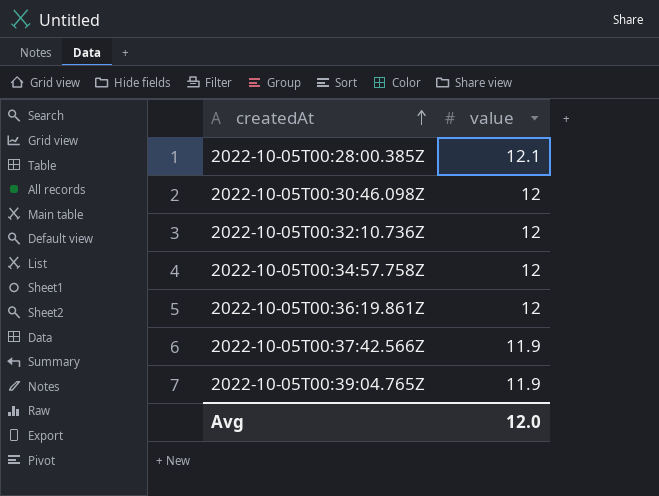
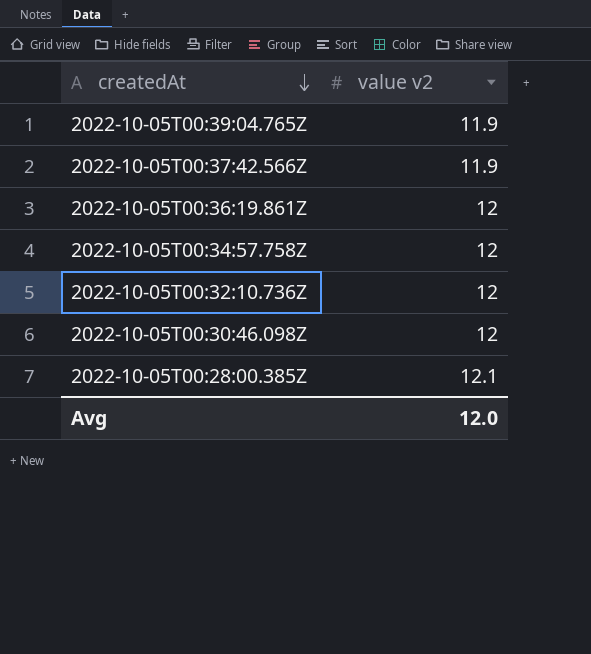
row order: createdAt ascending -> createdAt descending
column name: value -> value v2

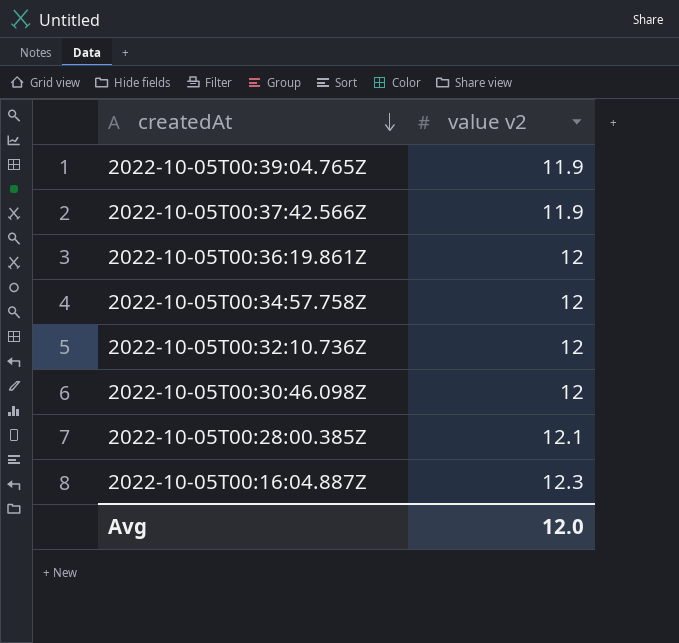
row 2022-10-05T00:16:04.887Z: none -> 12.3

